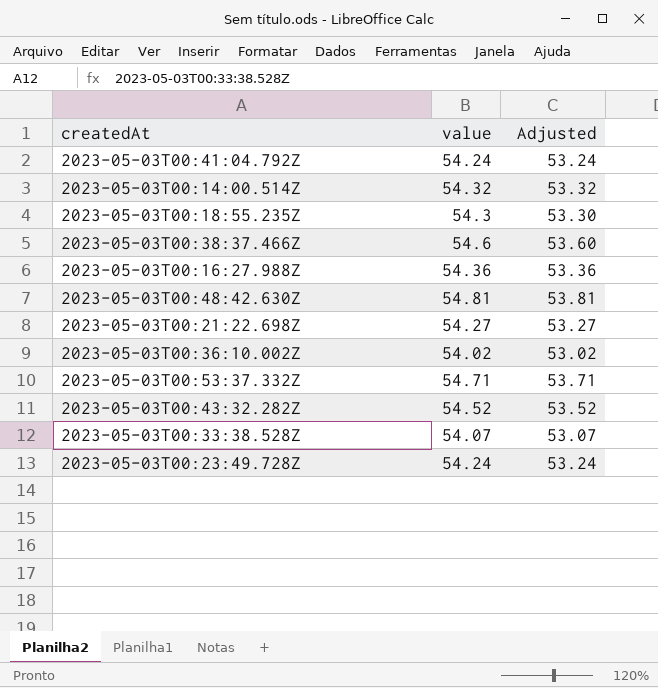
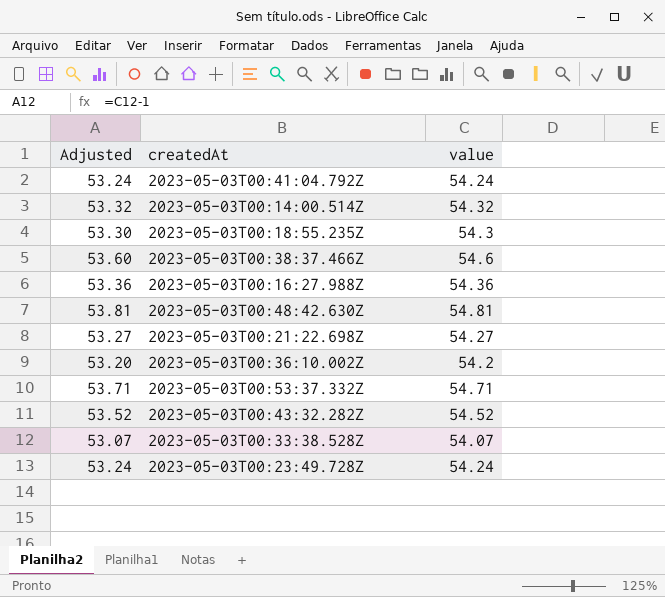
column Adjusted | position: 3 -> 1
2023-05-03T00:36:10.002Z | Adjusted: 53.02 -> 53.20
2023-05-03T00:36:10.002Z | value: 54.02 -> 54.2

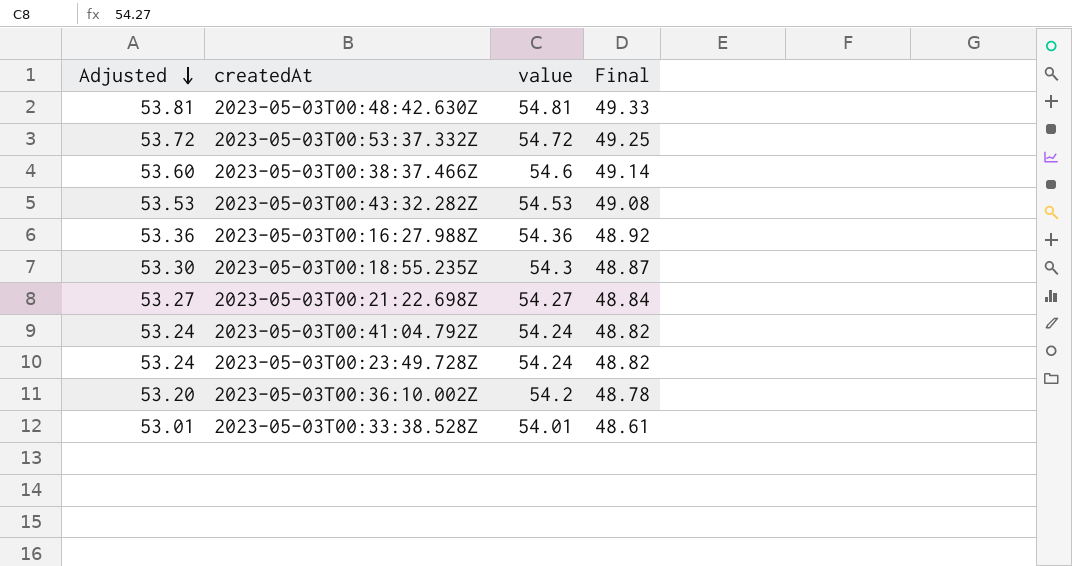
row order: none -> Adjusted descending
column Final | formula: none -> [value] * 0.9
row 2023-05-03T00:14:00.514Z: 53.32 | 54.32 -> none
2023-05-03T00:53:37.332Z | Adjusted: 53.71 -> 53.72
2023-05-03T00:53:37.332Z | value: 54.71 -> 54.72
2023-05-03T00:43:32.282Z | Adjusted: 53.52 -> 53.53
2023-05-03T00:43:32.282Z | value: 54.52 -> 54.53
2023-05-03T00:33:38.528Z | Adjusted: 53.07 -> 53.01
2023-05-03T00:33:38.528Z | value: 54.07 -> 54.01

